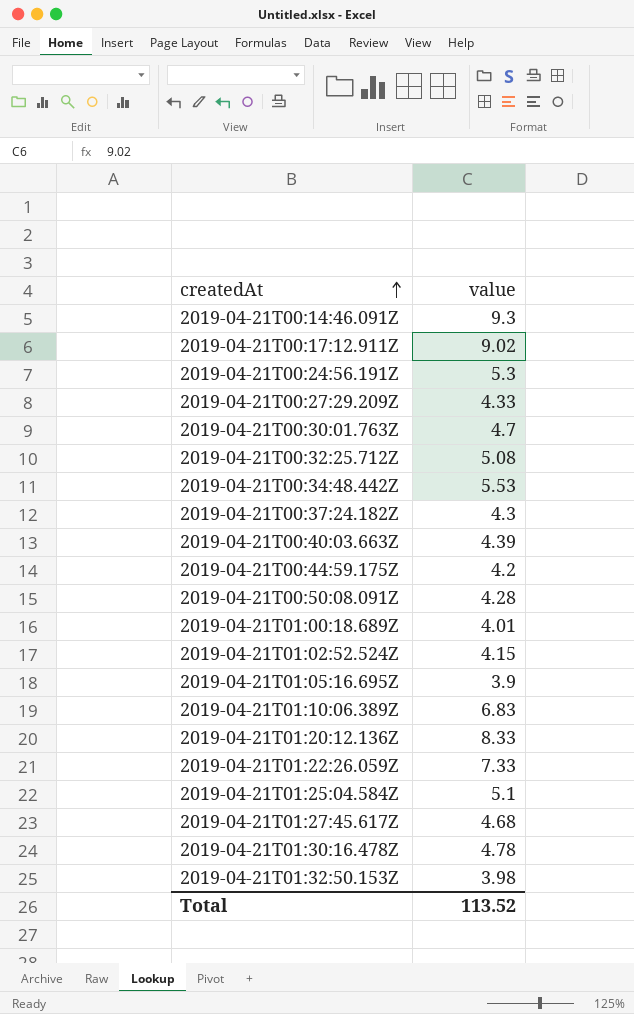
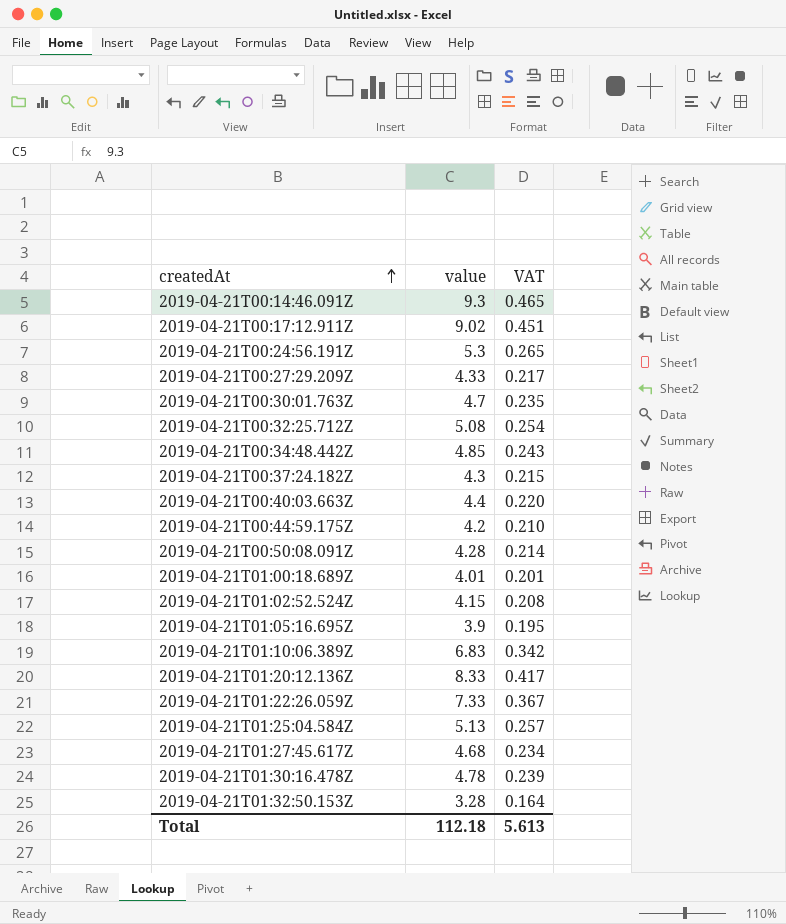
column VAT | formula: none -> [value] * 0.05
2019-04-21T00:34:48.442Z | value: 5.53 -> 4.85
2019-04-21T00:40:03.663Z | value: 4.39 -> 4.4
2019-04-21T01:25:04.584Z | value: 5.1 -> 5.13
2019-04-21T01:32:50.153Z | value: 3.98 -> 3.28
Total | value: 113.52 -> 112.18

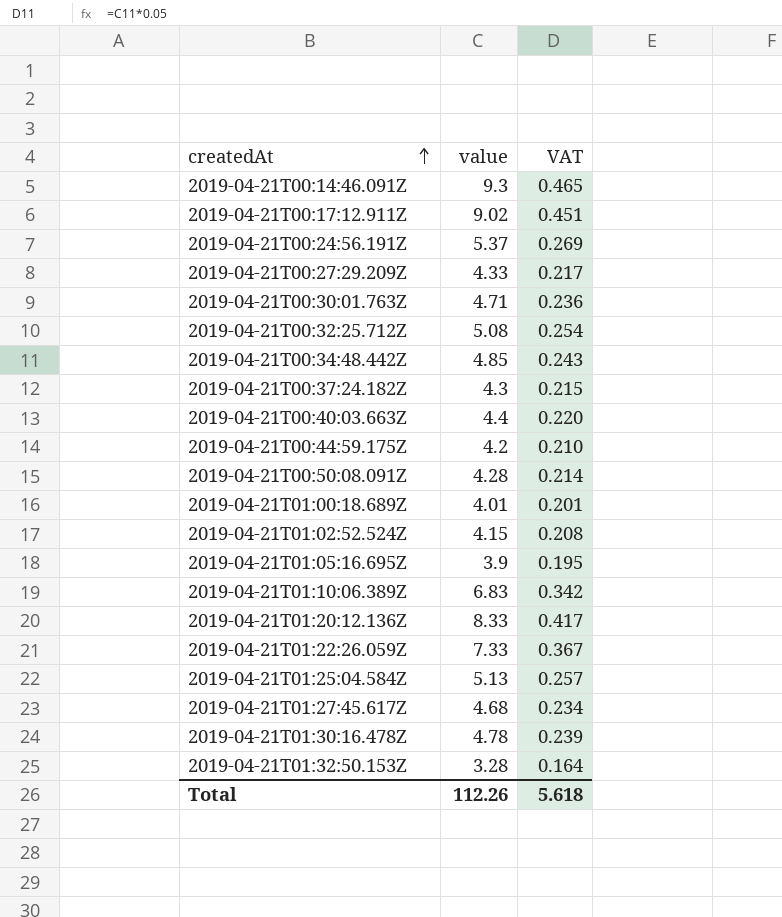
2019-04-21T00:24:56.191Z | value: 5.3 -> 5.37
2019-04-21T00:24:56.191Z | VAT: 0.265 -> 0.269
2019-04-21T00:30:01.763Z | value: 4.7 -> 4.71
2019-04-21T00:30:01.763Z | VAT: 0.235 -> 0.236
Total | value: 112.18 -> 112.26
Total | VAT: 5.613 -> 5.618

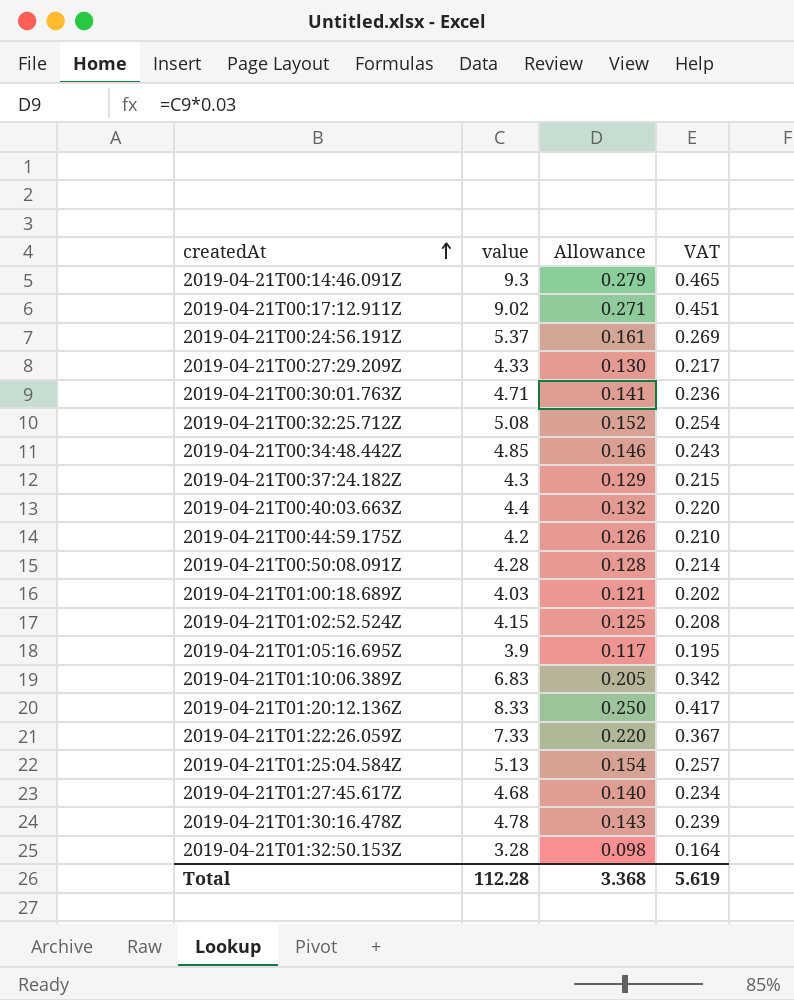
column Allowance | formula: none -> [value] * 0.03
2019-04-21T01:00:18.689Z | value: 4.01 -> 4.03
2019-04-21T01:00:18.689Z | VAT: 0.201 -> 0.202
Total | value: 112.26 -> 112.28
Total | VAT: 5.618 -> 5.619

